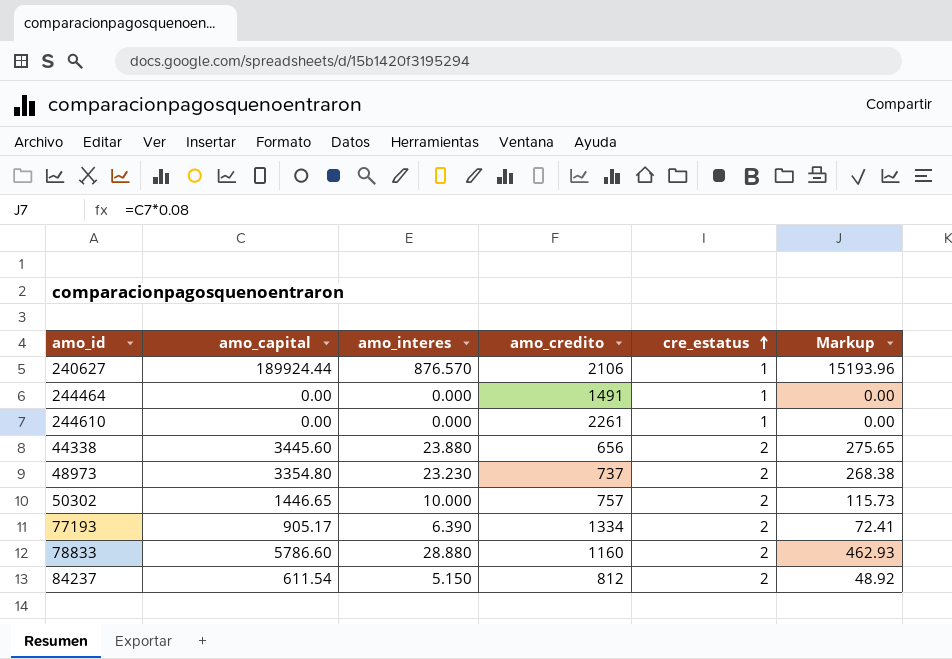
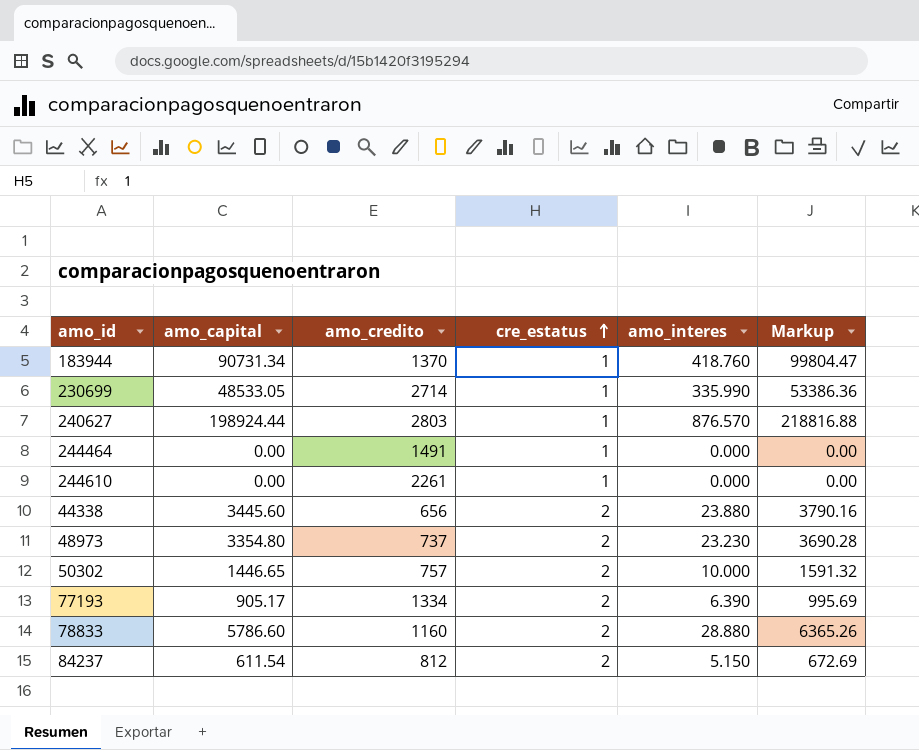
column amo_interes | position: 3 -> 5
column Markup | formula: [amo_capital] * 0.08 -> [amo_capital] * 1.1
row 183944: none -> 90731.34 | 1370 | 1 | 418.760 | 99804.47
row 230699: none -> 48533.05 | 2714 | 1 | 335.990 | 53386.36
240627 | amo_capital: 189924.44 -> 198924.44
240627 | amo_credito: 2106 -> 2803

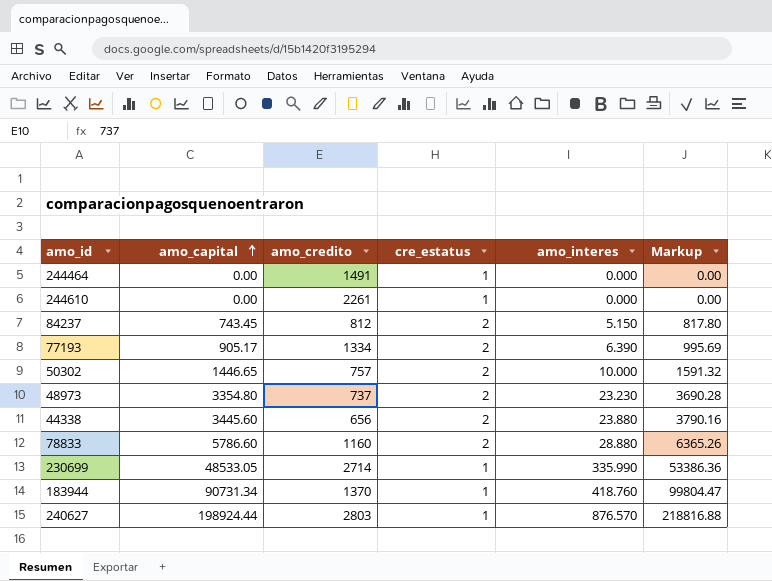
row order: cre_estatus ascending -> amo_capital ascending
84237 | amo_capital: 611.54 -> 743.45
84237 | Markup: 672.69 -> 817.80

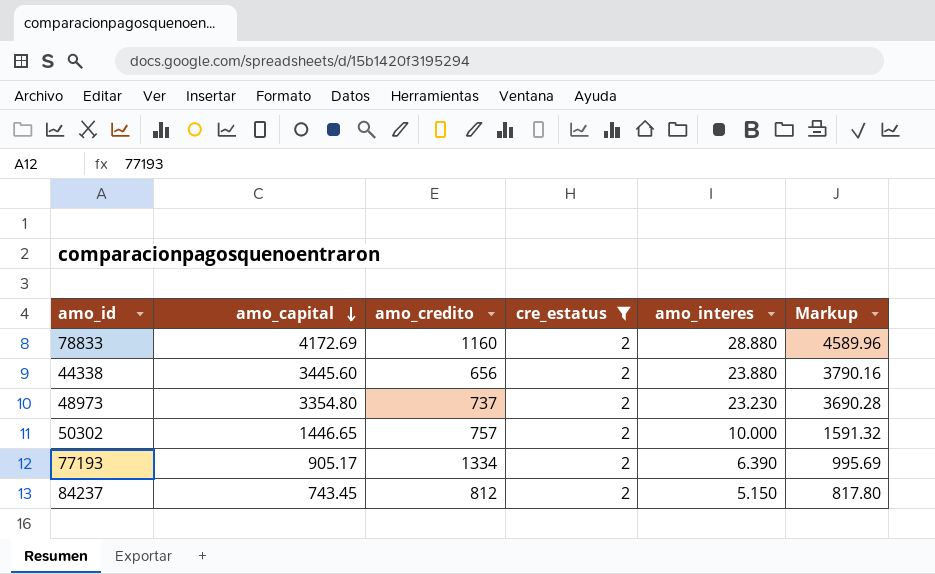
filter: none -> cre_estatus = 2
row order: amo_capital ascending -> amo_capital descending
78833 | amo_capital: 5786.60 -> 4172.69
78833 | Markup: 6365.26 -> 4589.96

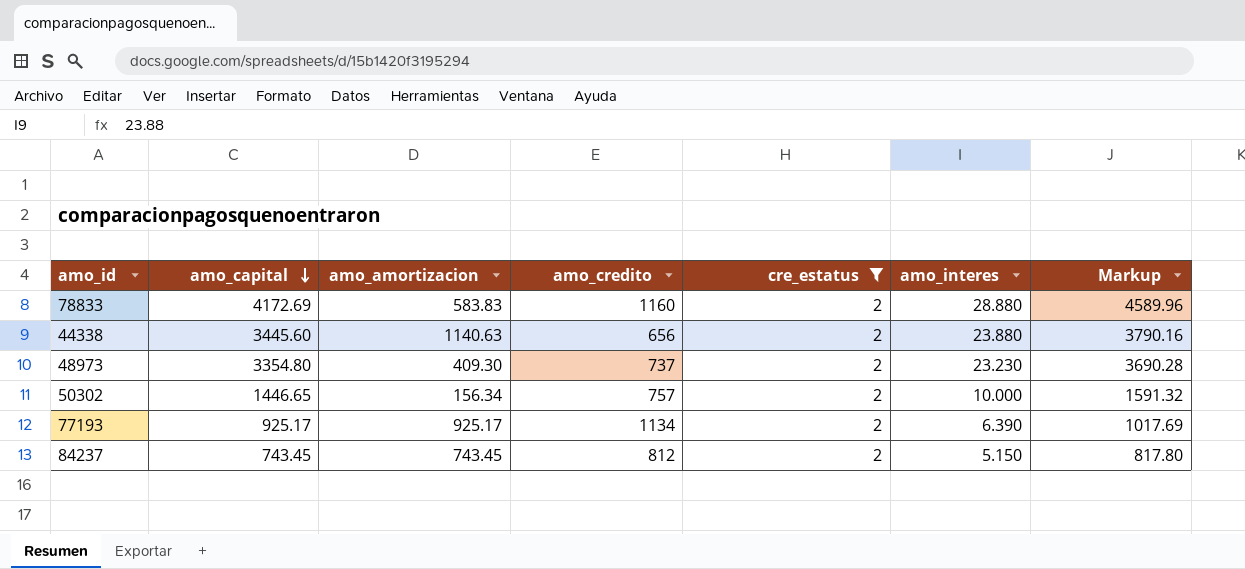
column amo_amortizacion | position: none -> 3
77193 | amo_capital: 905.17 -> 925.17
77193 | amo_credito: 1334 -> 1134
77193 | Markup: 995.69 -> 1017.69

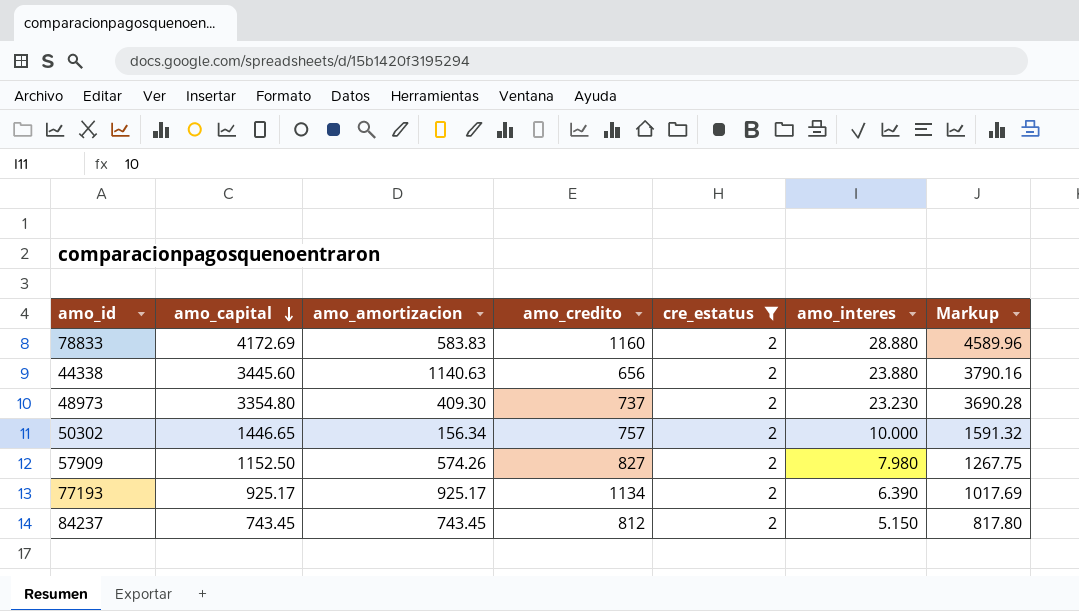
row 57909: none -> 1152.50 | 574.26 | 827 | 2 | 7.980 | 1267.75

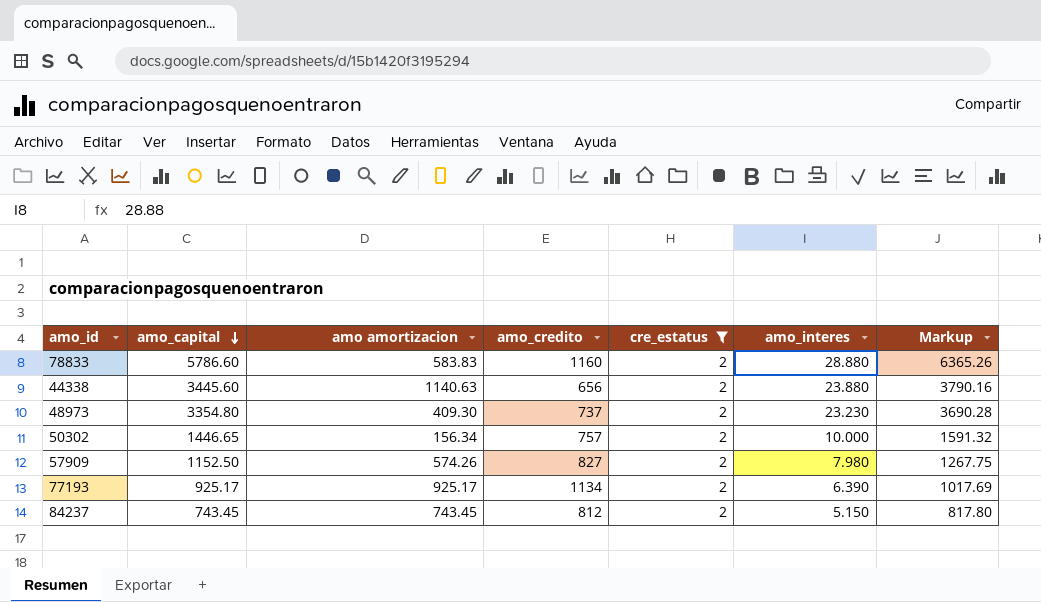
column name: amo_amortizacion -> amo amortizacion
78833 | amo_capital: 4172.69 -> 5786.60
78833 | Markup: 4589.96 -> 6365.26

